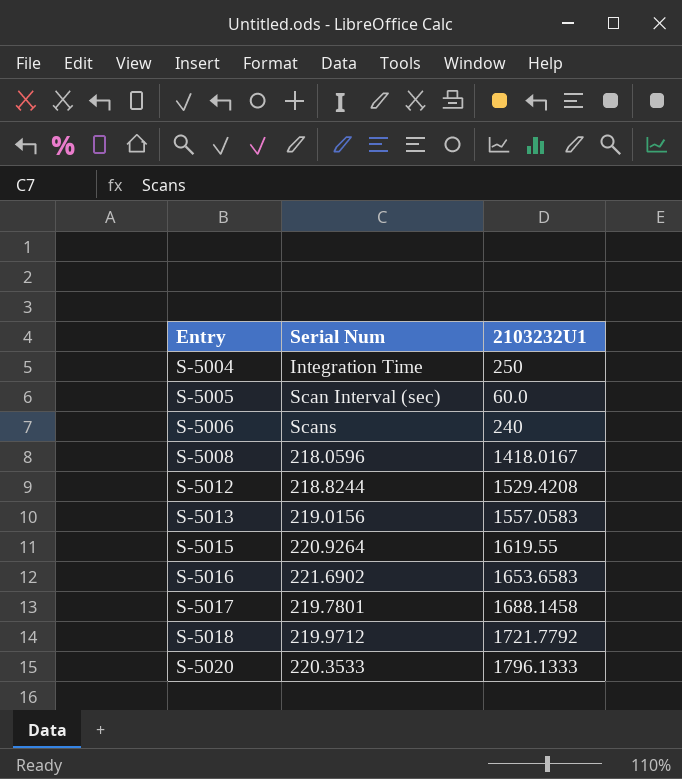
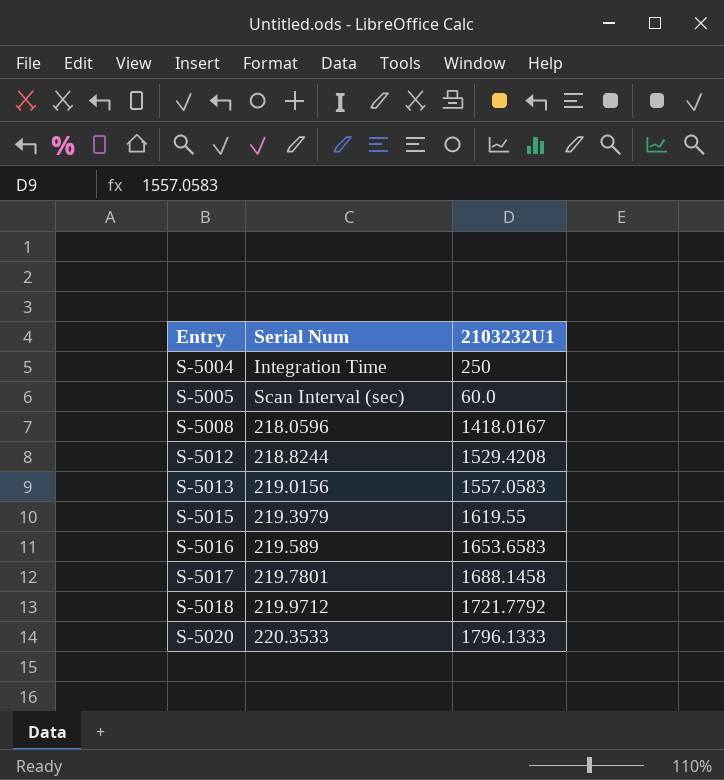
row S-5006: Scans | 240 -> none
S-5015 | Serial Num: 220.9264 -> 219.3979
S-5016 | Serial Num: 221.6902 -> 219.589

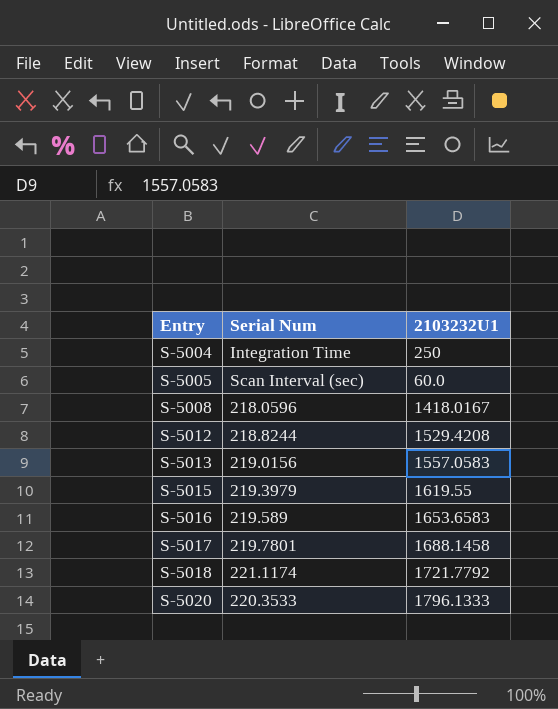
S-5018 | Serial Num: 219.9712 -> 221.1174

